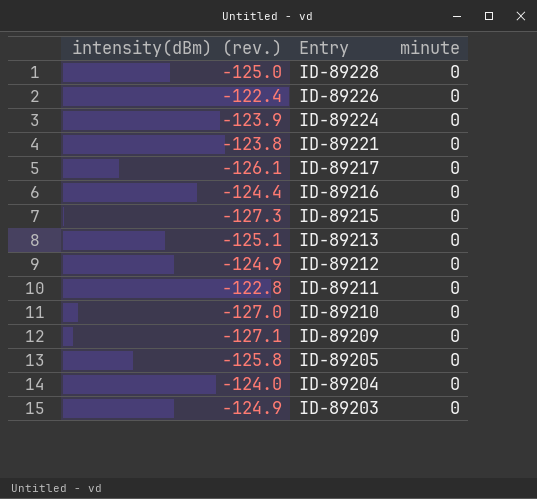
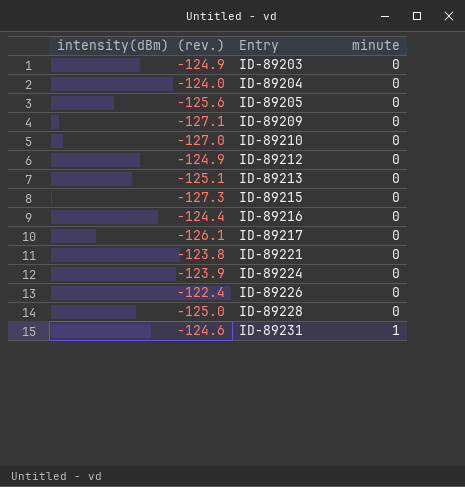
row order: Entry descending -> Entry ascending
row ID-89211: -122.8 | 0 -> none
ID-89205 | intensity(dBm) (rev.): -125.8 -> -125.6
row ID-89231: none -> -124.6 | 1

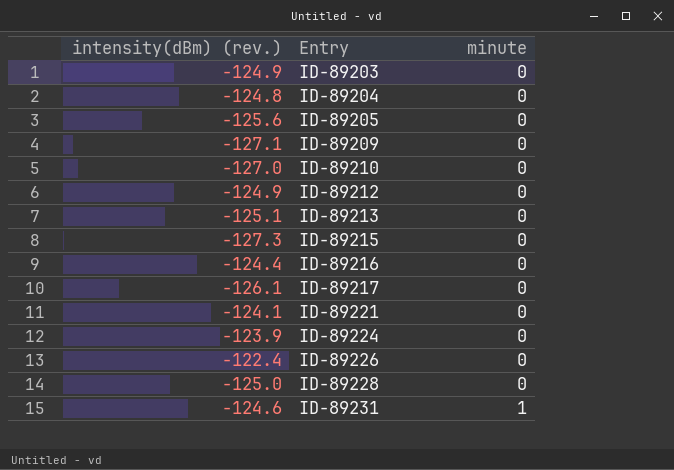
ID-89204 | intensity(dBm) (rev.): -124.0 -> -124.8
ID-89221 | intensity(dBm) (rev.): -123.8 -> -124.1

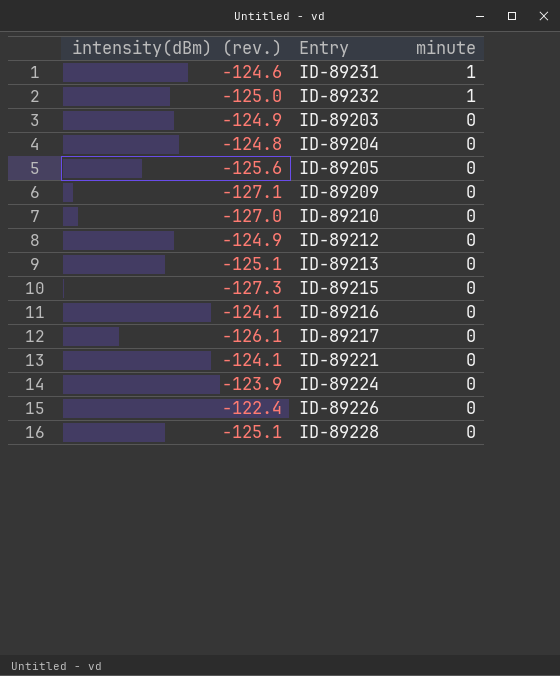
row order: Entry ascending -> minute descending
row ID-89232: none -> -125.0 | 1
ID-89216 | intensity(dBm) (rev.): -124.4 -> -124.1
ID-89228 | intensity(dBm) (rev.): -125.0 -> -125.1

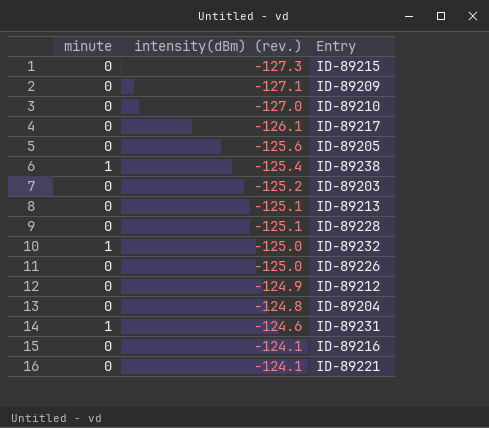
row order: minute descending -> intensity(dBm) (rev.) ascending
column minute | position: 3 -> 1
row ID-89224: -123.9 | 0 -> none
row ID-89238: none -> 1 | -125.4
ID-89203 | intensity(dBm) (rev.): -124.9 -> -125.2
ID-89226 | intensity(dBm) (rev.): -122.4 -> -125.0

